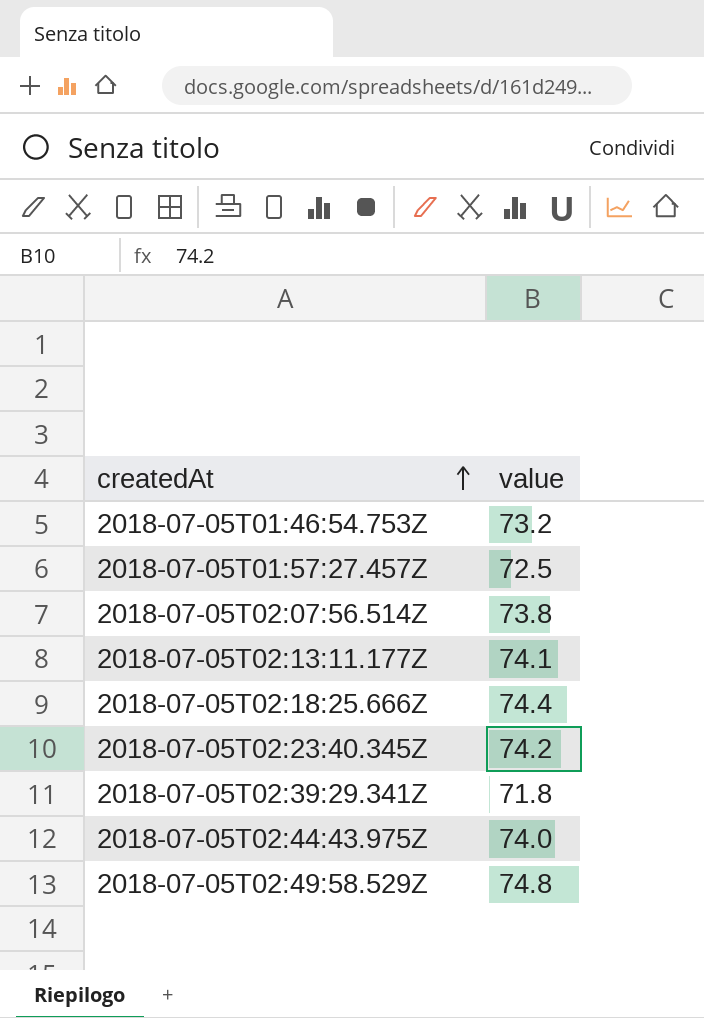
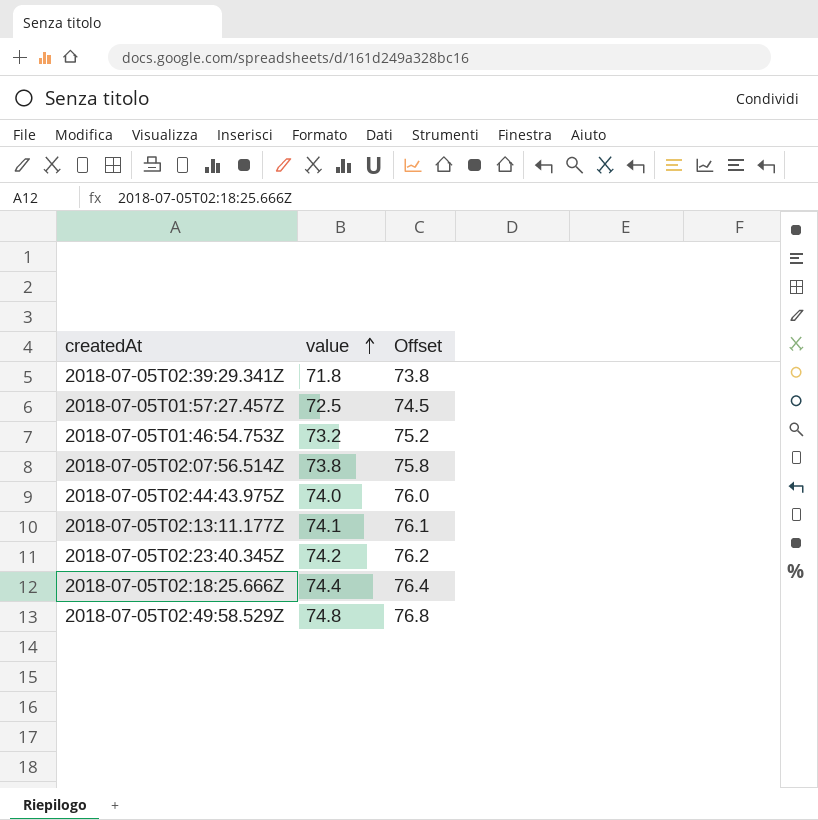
row order: createdAt ascending -> value ascending
column Offset | formula: none -> [value] + 2

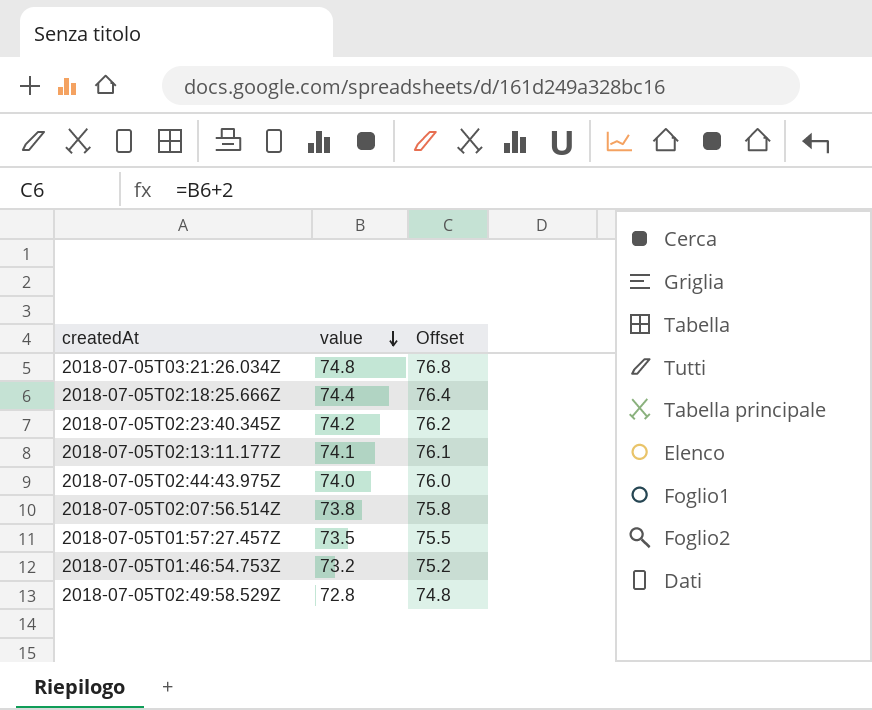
row order: value ascending -> value descending
row 2018-07-05T02:39:29.341Z: 71.8 | 73.8 -> none
row 2018-07-05T03:21:26.034Z: none -> 74.8 | 76.8
2018-07-05T01:57:27.457Z | value: 72.5 -> 73.5
2018-07-05T01:57:27.457Z | Offset: 74.5 -> 75.5
2018-07-05T02:49:58.529Z | value: 74.8 -> 72.8
2018-07-05T02:49:58.529Z | Offset: 76.8 -> 74.8

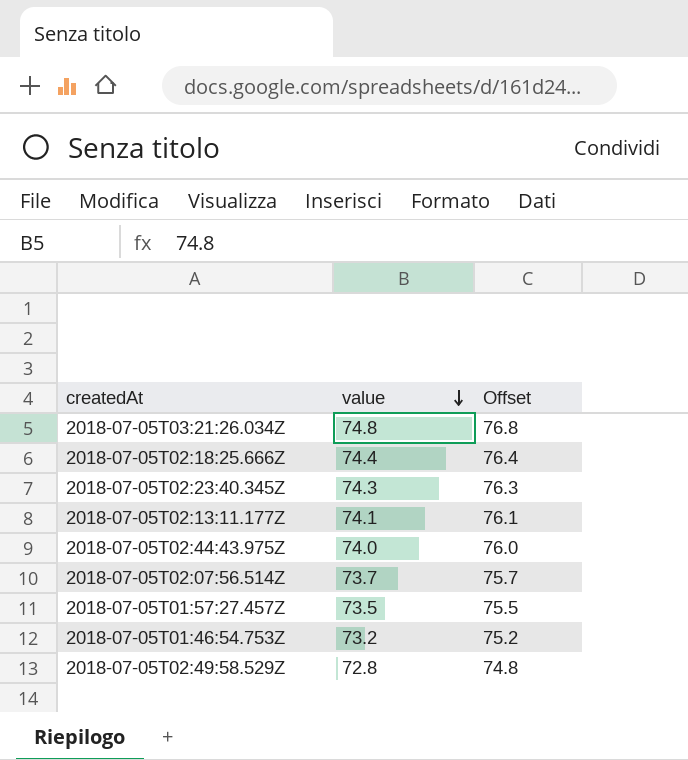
2018-07-05T02:23:40.345Z | value: 74.2 -> 74.3
2018-07-05T02:23:40.345Z | Offset: 76.2 -> 76.3
2018-07-05T02:07:56.514Z | value: 73.8 -> 73.7
2018-07-05T02:07:56.514Z | Offset: 75.8 -> 75.7

